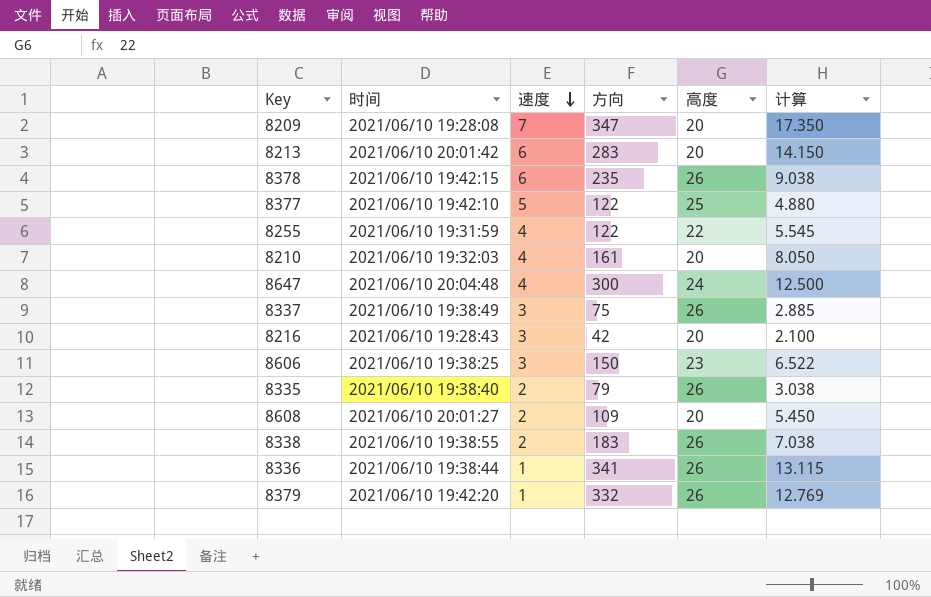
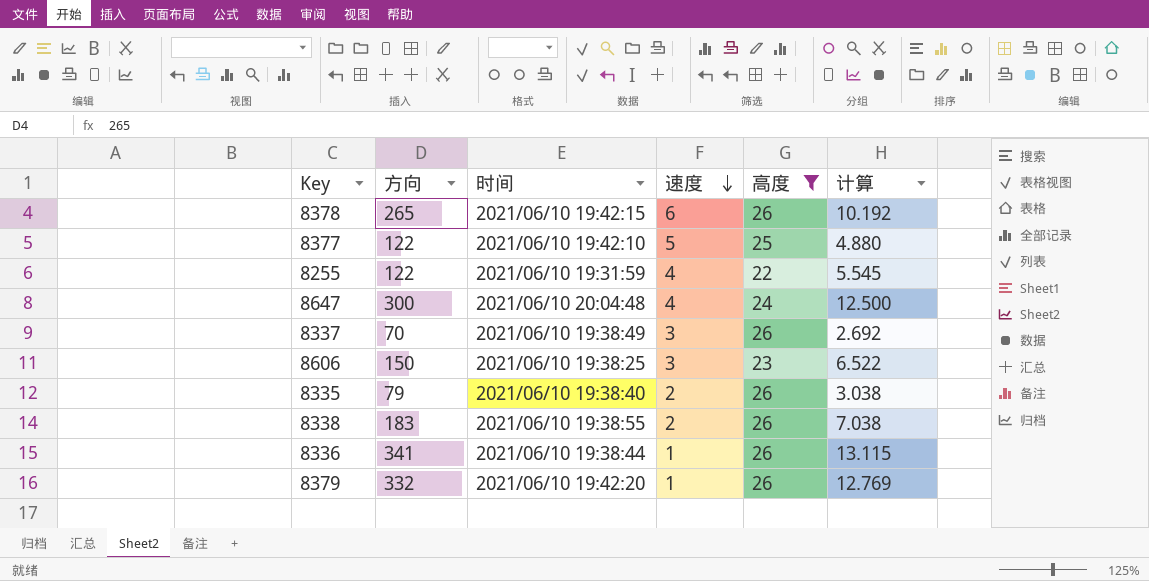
filter: none -> 高度 != 20
column 方向 | position: 4 -> 2
8378 | 方向: 235 -> 265
8378 | 计算: 9.038 -> 10.192
8337 | 方向: 75 -> 70
8337 | 计算: 2.885 -> 2.692

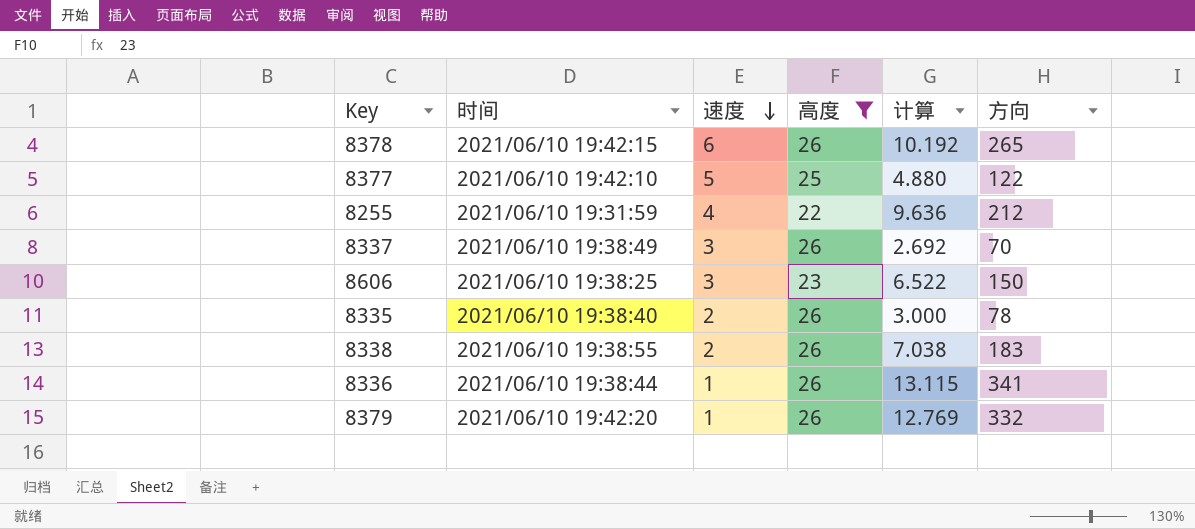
column 方向 | position: 2 -> 6
row 8647: 300 | 2021/06/10 20:04:48 | 4 | 24 | 12.500 -> none
8255 | 计算: 5.545 -> 9.636
8255 | 方向: 122 -> 212
8335 | 计算: 3.038 -> 3.000
8335 | 方向: 79 -> 78

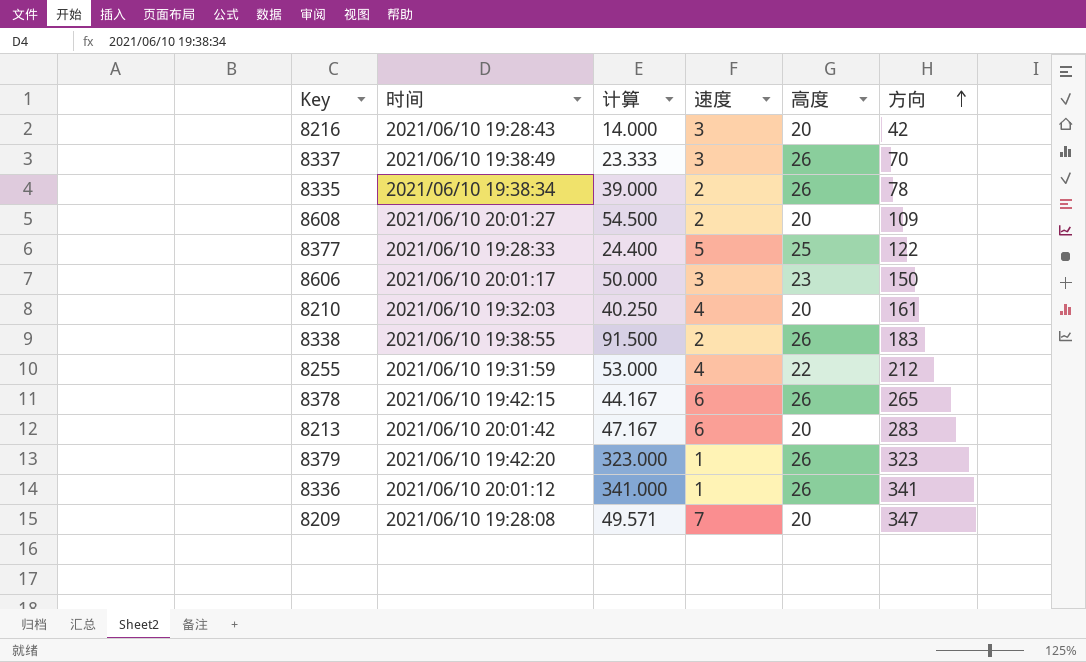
filter: 高度 != 20 -> none
row order: 速度 descending -> 方向 ascending
column 计算 | formula: [方向] / [高度] -> [方向] / [速度]
column 计算 | position: 5 -> 3
8335 | 时间: 2021/06/10 19:38:40 -> 2021/06/10 19:38:34
8377 | 时间: 2021/06/10 19:42:10 -> 2021/06/10 19:28:33
8606 | 时间: 2021/06/10 19:38:25 -> 2021/06/10 20:01:17
8379 | 方向: 332 -> 323
8336 | 时间: 2021/06/10 19:38:44 -> 2021/06/10 20:01:12

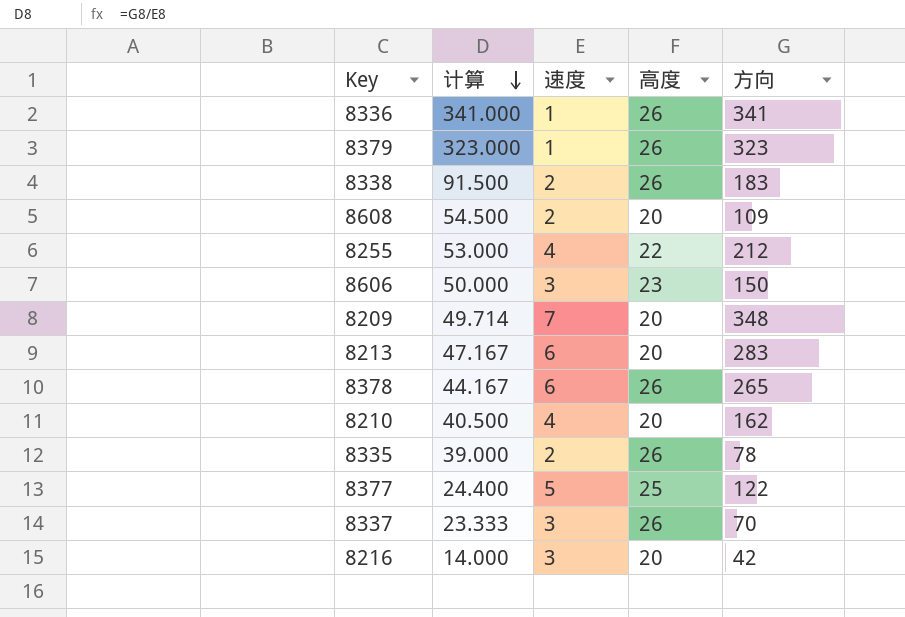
row order: 方向 ascending -> 计算 descending
column 时间 | position: 2 -> none
8209 | 计算: 49.571 -> 49.714
8209 | 方向: 347 -> 348
8210 | 计算: 40.250 -> 40.500
8210 | 方向: 161 -> 162

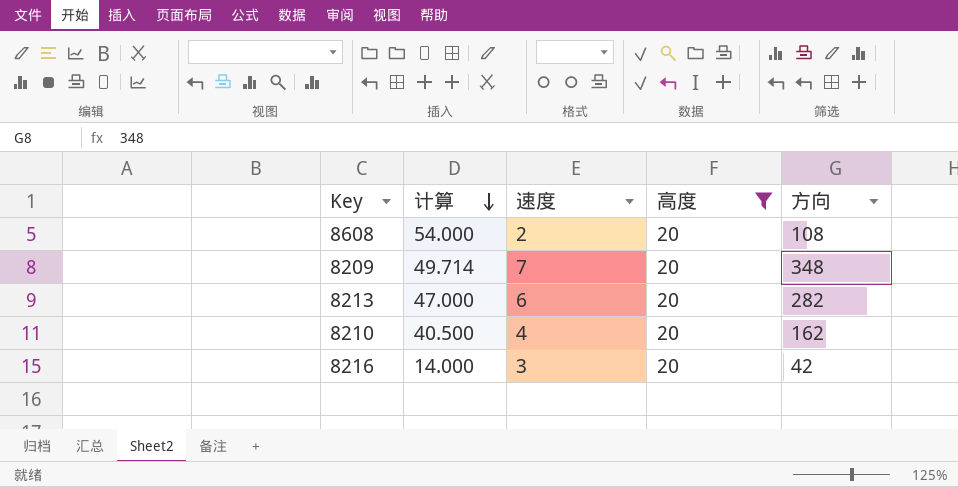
filter: none -> 高度 = 20
8608 | 计算: 54.500 -> 54.000
8608 | 方向: 109 -> 108
8213 | 计算: 47.167 -> 47.000
8213 | 方向: 283 -> 282

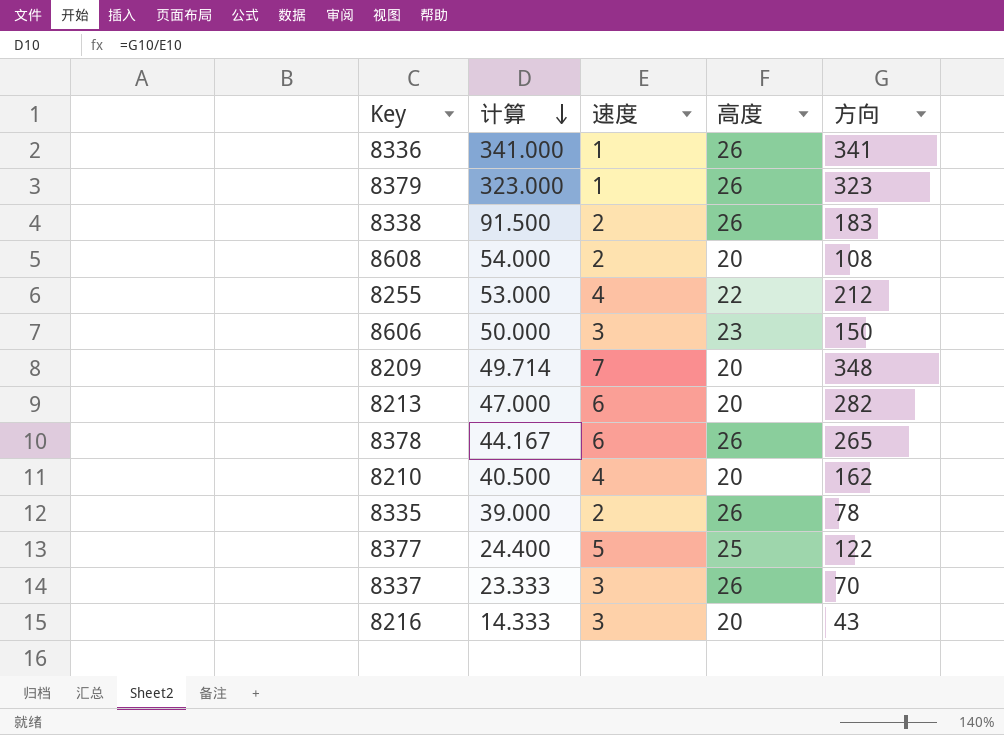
filter: 高度 = 20 -> none
8216 | 计算: 14.000 -> 14.333
8216 | 方向: 42 -> 43

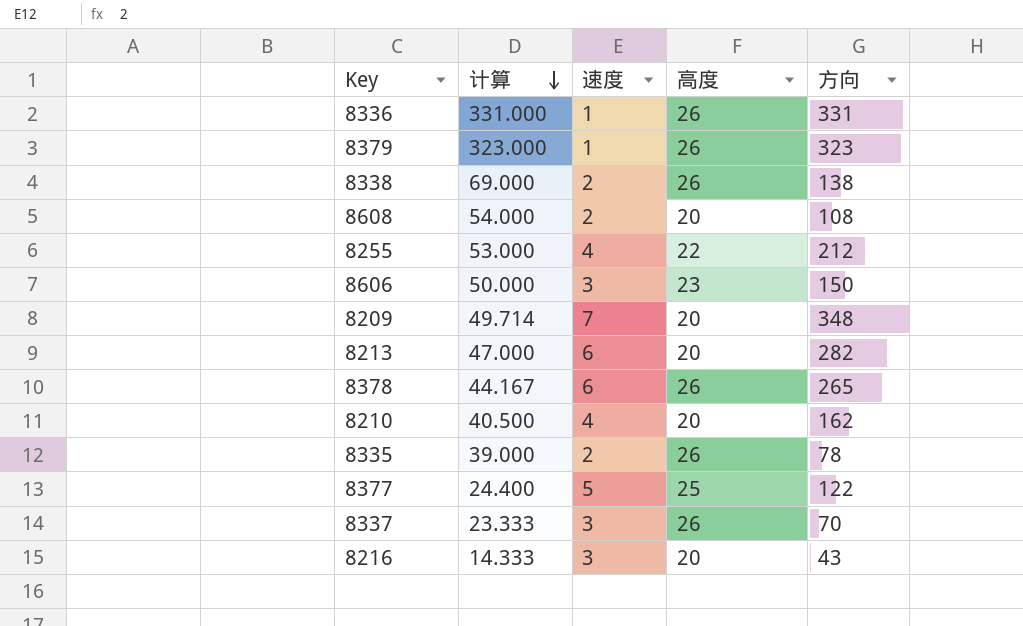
8336 | 计算: 341.000 -> 331.000
8336 | 方向: 341 -> 331
8338 | 计算: 91.500 -> 69.000
8338 | 方向: 183 -> 138

